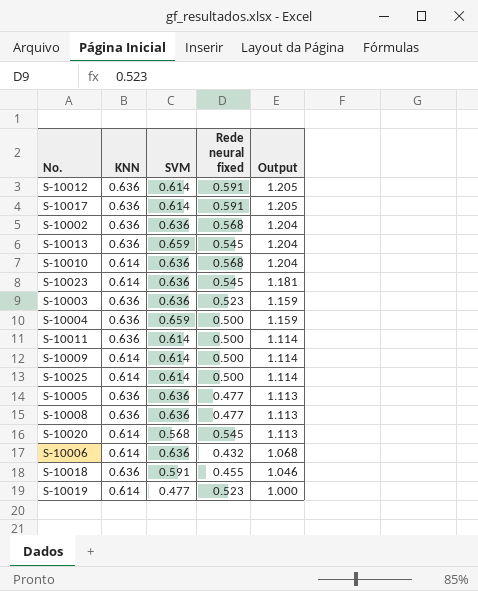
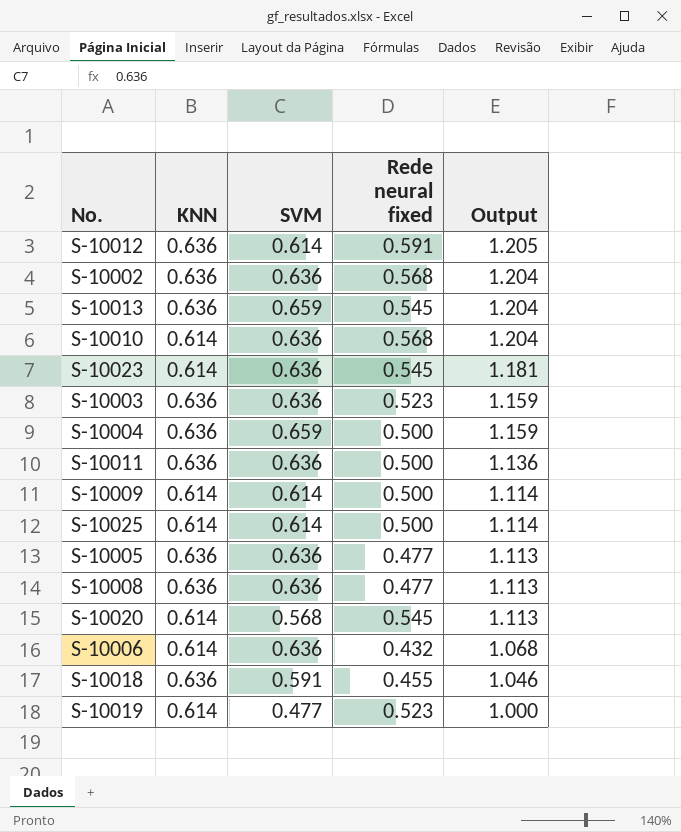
row S-10017: 0.636 | 0.614 | 0.591 | 1.205 -> none
S-10011 | SVM: 0.614 -> 0.636
S-10011 | Output: 1.114 -> 1.136

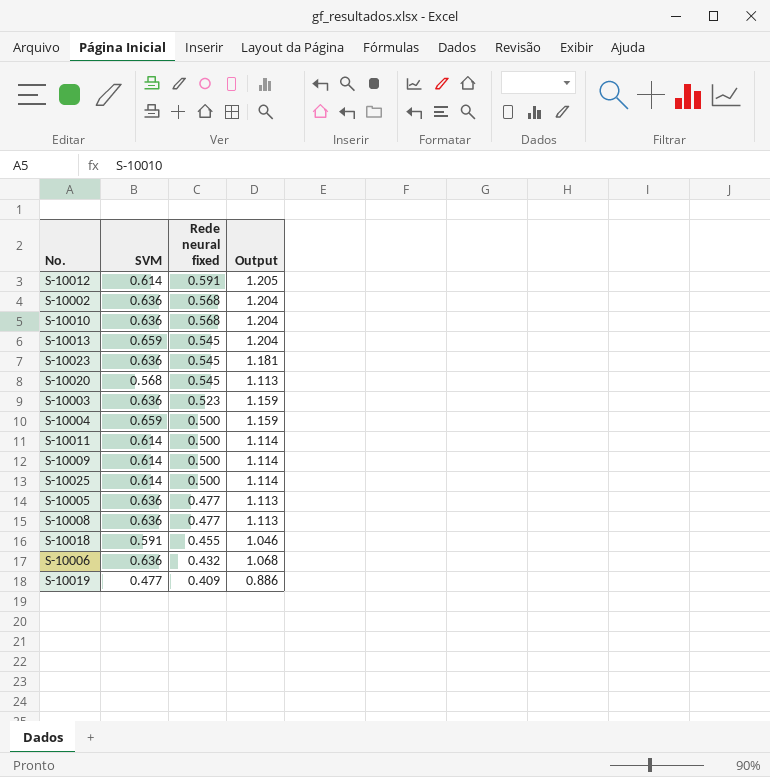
row order: Output descending -> Rede neural fixed descending
column KNN | position: 2 -> none
S-10011 | SVM: 0.636 -> 0.614
S-10011 | Output: 1.136 -> 1.114
S-10019 | Rede neural fixed: 0.523 -> 0.409
S-10019 | Output: 1.000 -> 0.886

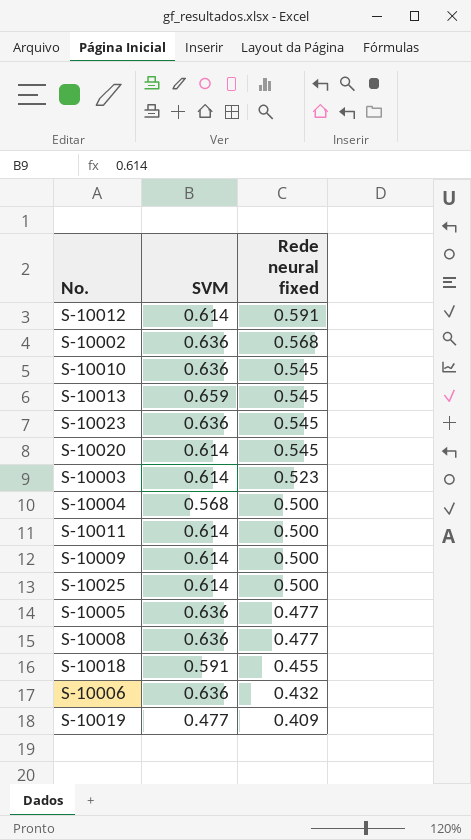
column Output | formula: [SVM] + [Rede neural fixed] -> none
S-10010 | Rede neural fixed: 0.568 -> 0.545
S-10020 | SVM: 0.568 -> 0.614
S-10003 | SVM: 0.636 -> 0.614
S-10004 | SVM: 0.659 -> 0.568

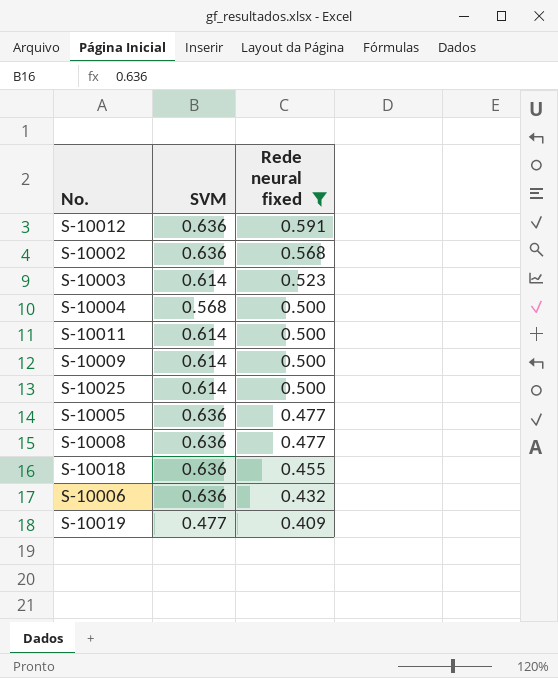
filter: none -> Rede neural fixed != 0.545
S-10012 | SVM: 0.614 -> 0.636
S-10018 | SVM: 0.591 -> 0.636

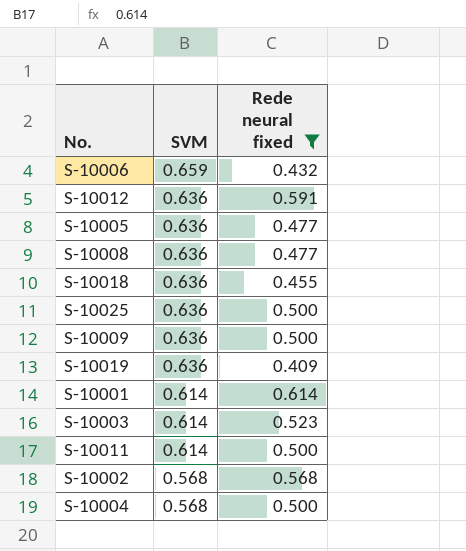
row order: Rede neural fixed descending -> SVM descending
S-10006 | SVM: 0.636 -> 0.659
S-10025 | SVM: 0.614 -> 0.636
S-10009 | SVM: 0.614 -> 0.636
S-10019 | SVM: 0.477 -> 0.636
row S-10001: none -> 0.614 | 0.614
S-10002 | SVM: 0.636 -> 0.568

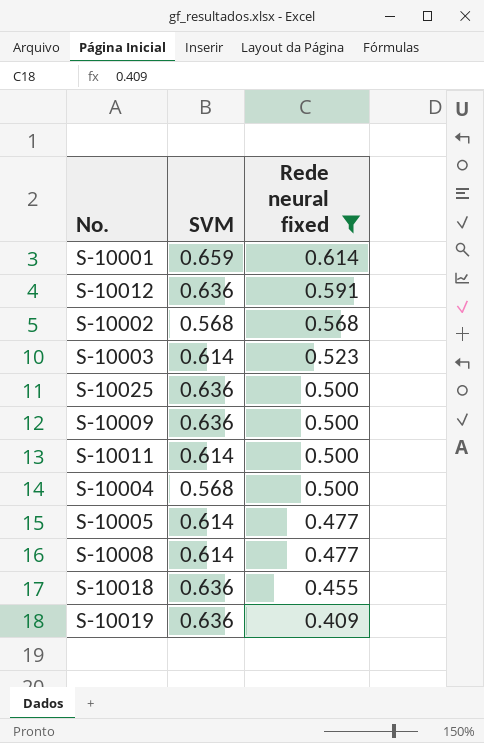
row order: SVM descending -> Rede neural fixed descending
row S-10006: 0.659 | 0.432 -> none
S-10001 | SVM: 0.614 -> 0.659
S-10005 | SVM: 0.636 -> 0.614
S-10008 | SVM: 0.636 -> 0.614

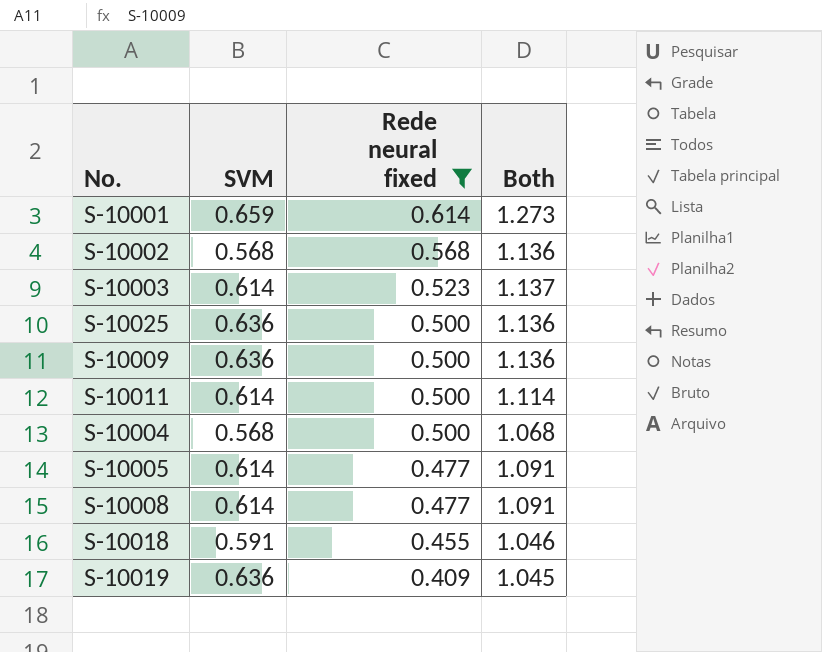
column Both | formula: none -> [SVM] + [Rede neural fixed]
row S-10012: 0.636 | 0.591 -> none
S-10018 | SVM: 0.636 -> 0.591

